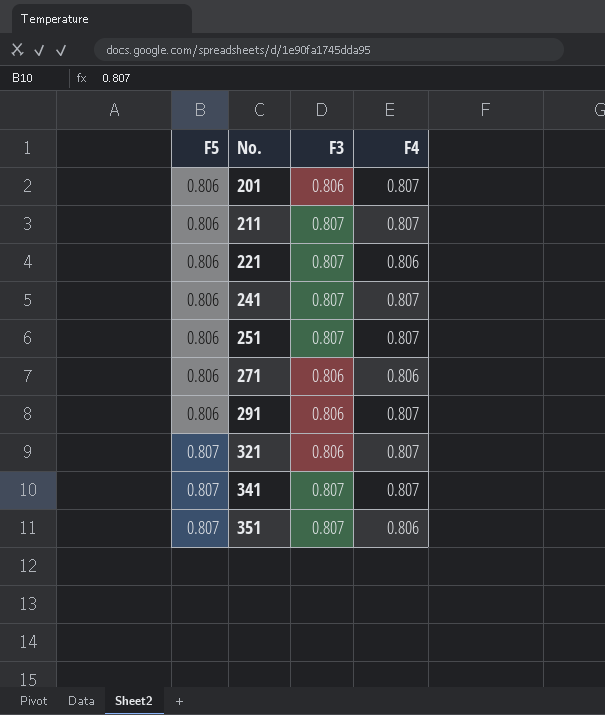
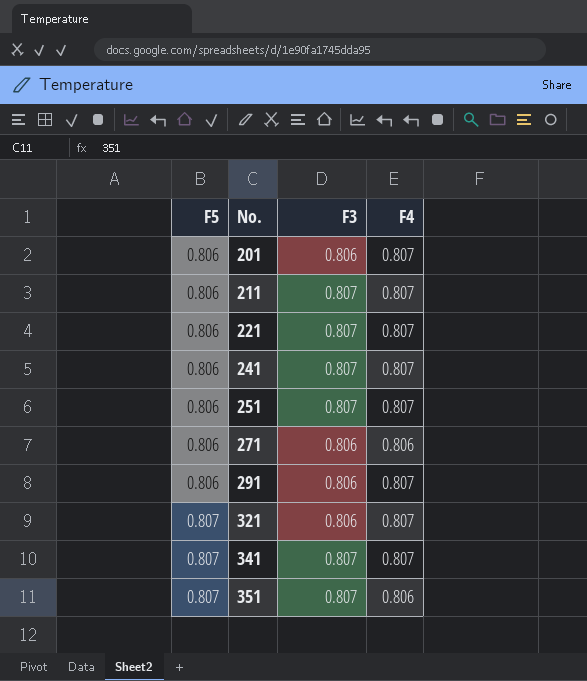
221 | F4: 0.806 -> 0.807

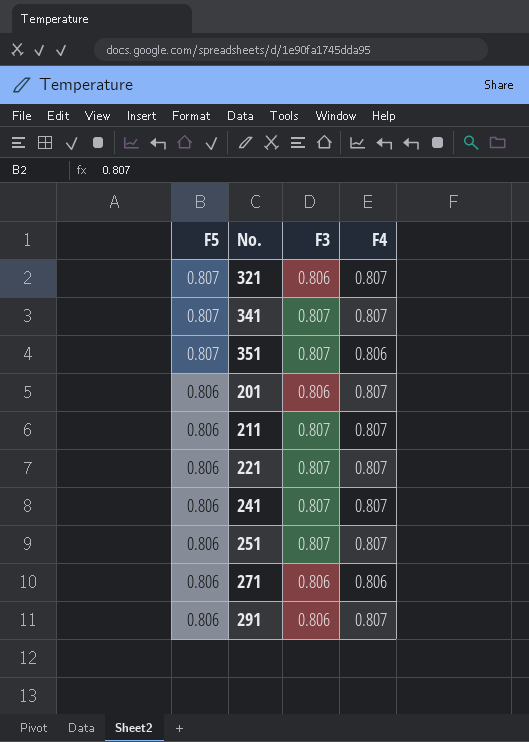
row order: F5 ascending -> F5 descending

